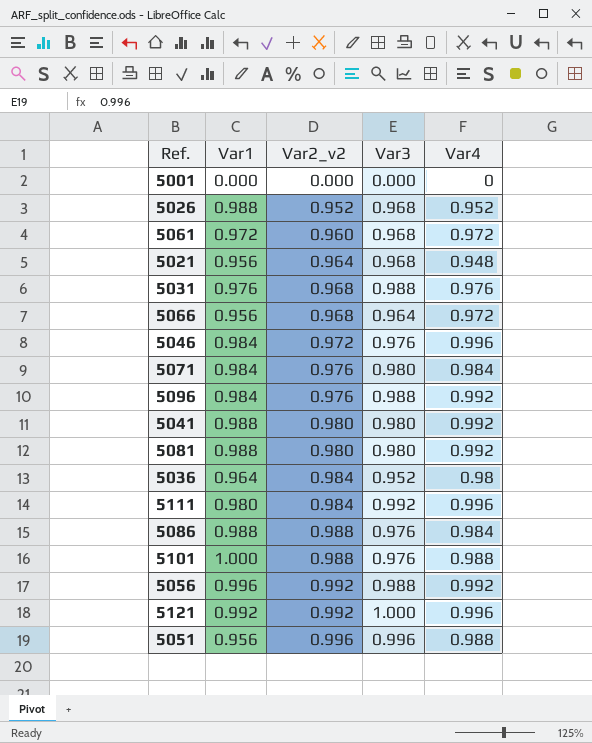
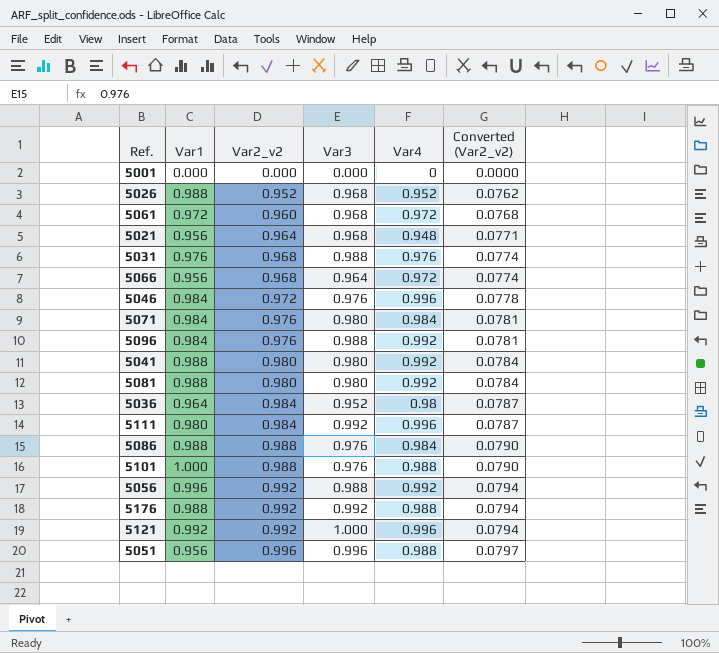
column Converted (Var2_v2) | formula: none -> [Var2_v2] * 0.08
row 5176: none -> 0.988 | 0.992 | 0.992 | 0.988 | 0.0794

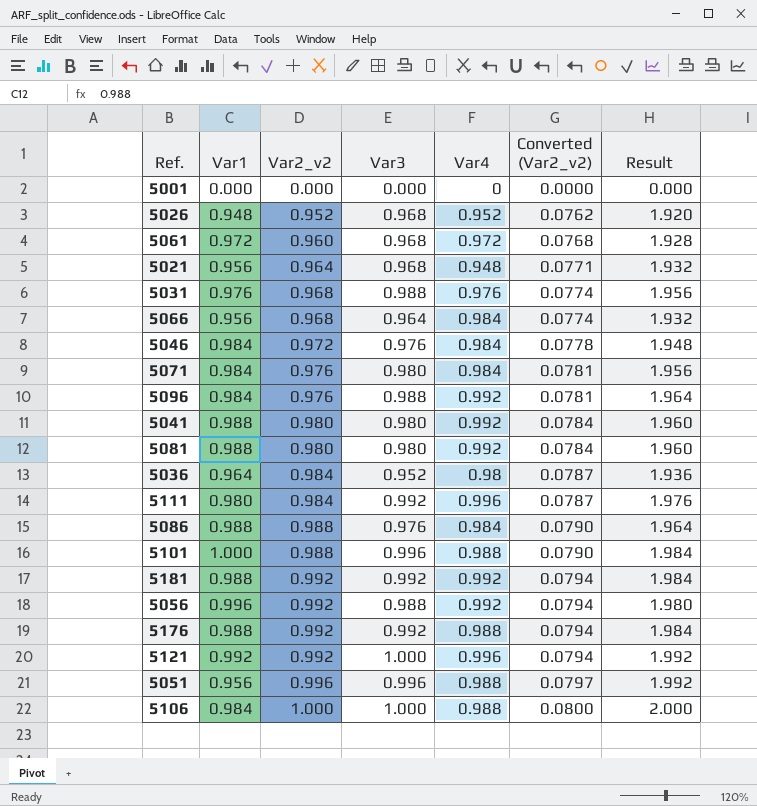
column Result | formula: none -> [Var2_v2] + [Var3]
5026 | Var1: 0.988 -> 0.948
5066 | Var4: 0.972 -> 0.984
5046 | Var4: 0.996 -> 0.984
5101 | Var3: 0.976 -> 0.996
row 5181: none -> 0.988 | 0.992 | 0.992 | 0.992 | 0.0794 | 1.984
row 5106: none -> 0.984 | 1.000 | 1.000 | 0.988 | 0.0800 | 2.000

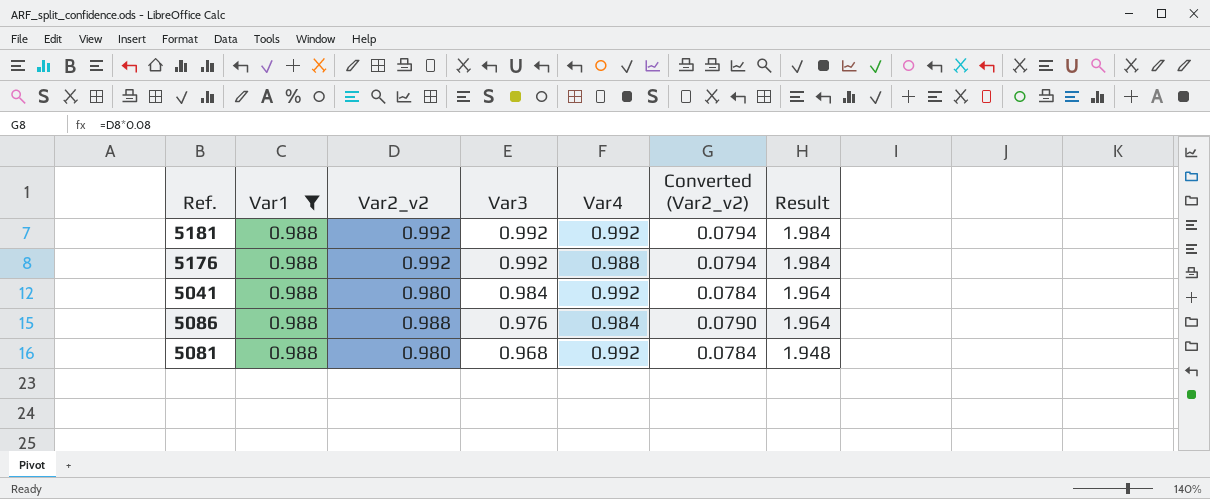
filter: none -> Var1 = 0.988
row order: Var2_v2 ascending -> Var3 descending
5041 | Var3: 0.980 -> 0.984
5041 | Result: 1.960 -> 1.964
5081 | Var3: 0.980 -> 0.968
5081 | Result: 1.960 -> 1.948

